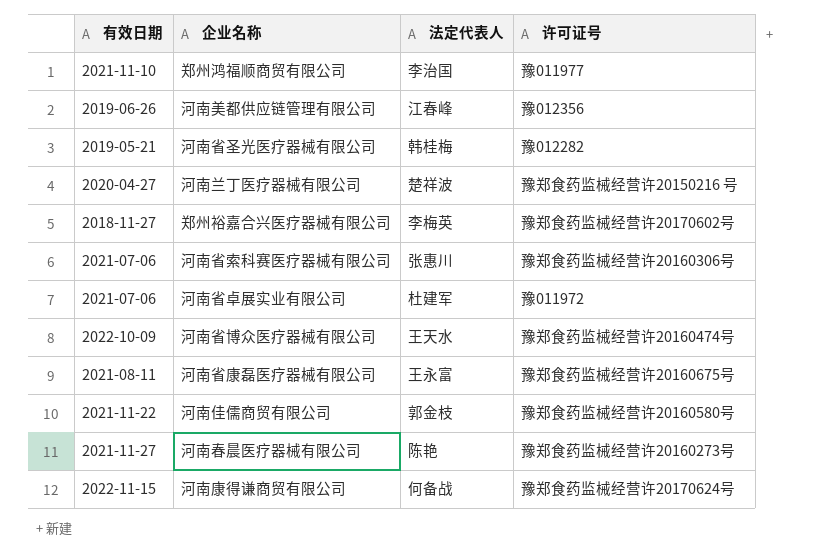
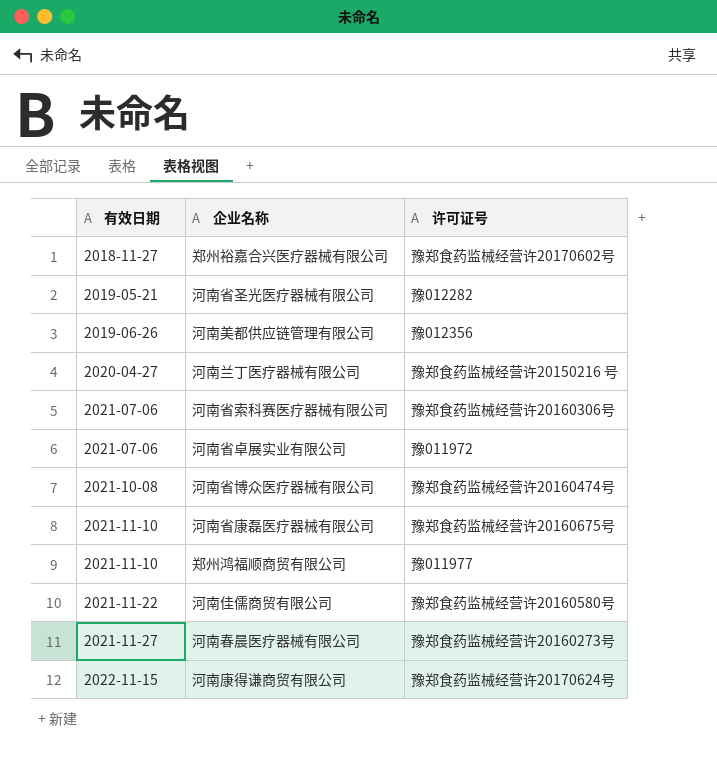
row order: none -> 有效日期 ascending
column 法定代表人 | position: 3 -> none
河南省博众医疗器械有限公司 | 有效日期: 2022-10-09 -> 2021-10-08
河南省康磊医疗器械有限公司 | 有效日期: 2021-08-11 -> 2021-11-10

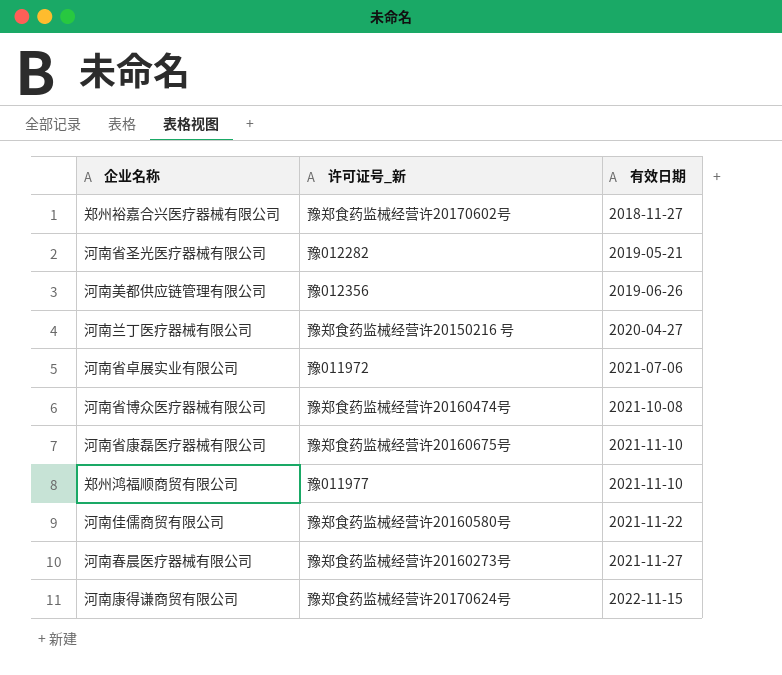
column name: 许可证号 -> 许可证号_新
column 有效日期 | position: 1 -> 3
row 河南省索科赛医疗器械有限公司: 2021-07-06 | 豫郑食药监械经营许20160306号 -> none

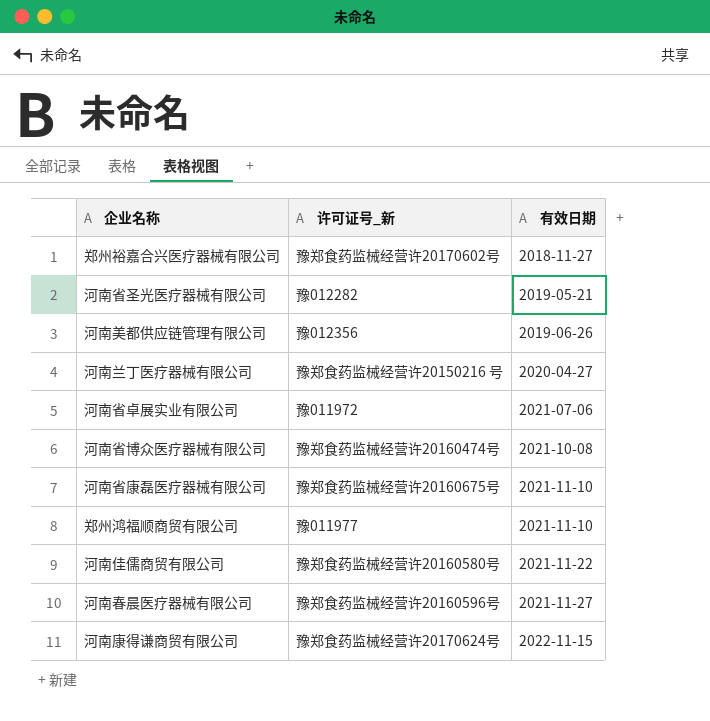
河南春晨医疗器械有限公司 | 许可证号_新: 豫郑食药监械经营许20160273号 -> 豫郑食药监械经营许20160596号

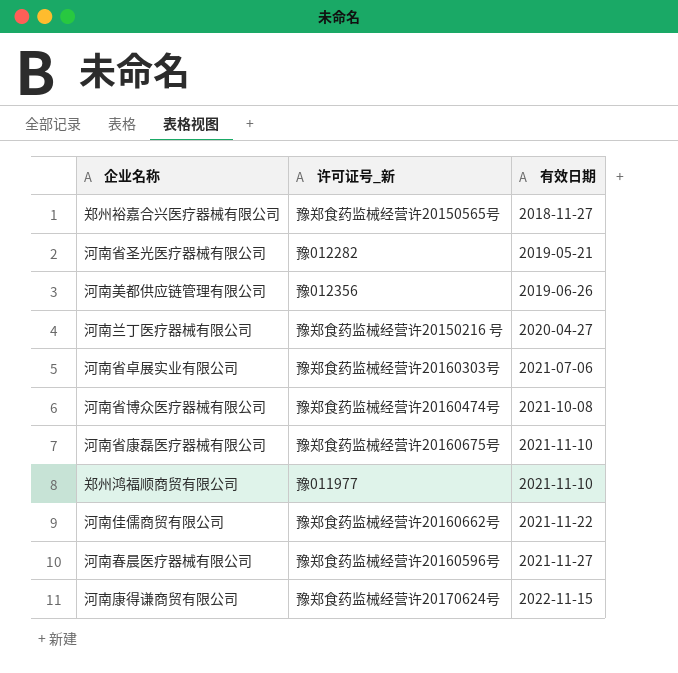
郑州裕嘉合兴医疗器械有限公司 | 许可证号_新: 豫郑食药监械经营许20170602号 -> 豫郑食药监械经营许20150565号
河南省卓展实业有限公司 | 许可证号_新: 豫011972 -> 豫郑食药监械经营许20160303号
河南佳儒商贸有限公司 | 许可证号_新: 豫郑食药监械经营许20160580号 -> 豫郑食药监械经营许20160662号

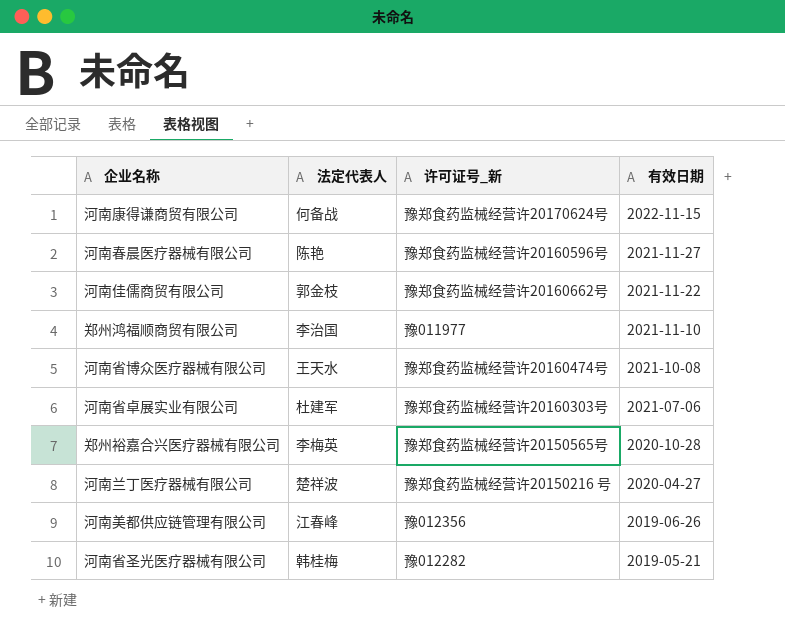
row order: 有效日期 ascending -> 有效日期 descending
column 法定代表人 | position: none -> 2
row 河南省康磊医疗器械有限公司: 豫郑食药监械经营许20160675号 | 2021-11-10 -> none
郑州裕嘉合兴医疗器械有限公司 | 有效日期: 2018-11-27 -> 2020-10-28

